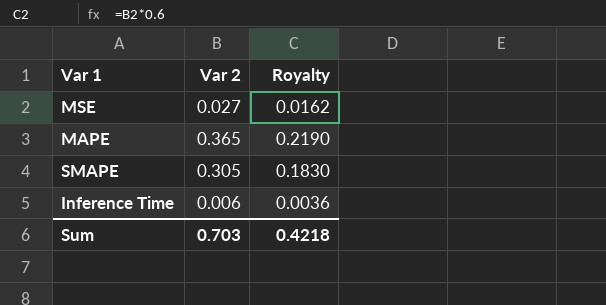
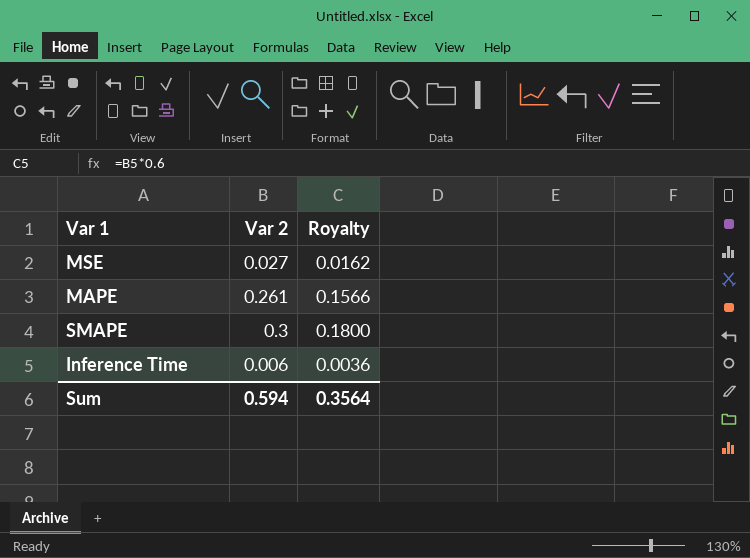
MAPE | Var 2: 0.365 -> 0.261
MAPE | Royalty: 0.2190 -> 0.1566
SMAPE | Var 2: 0.305 -> 0.3
SMAPE | Royalty: 0.1830 -> 0.1800
Sum | Var 2: 0.703 -> 0.594
Sum | Royalty: 0.4218 -> 0.3564

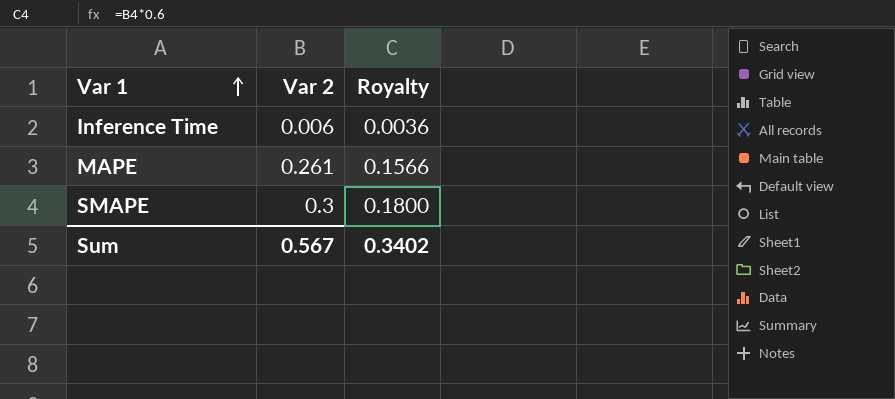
row order: none -> Var 1 ascending
row MSE: 0.027 | 0.0162 -> none
Sum | Var 2: 0.594 -> 0.567
Sum | Royalty: 0.3564 -> 0.3402

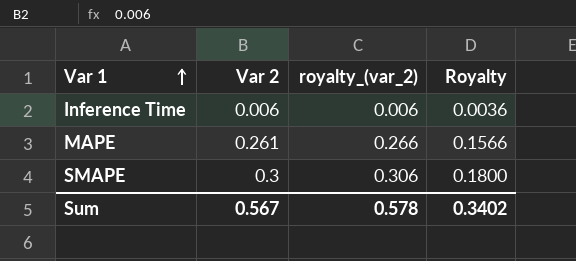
column royalty_(var_2) | formula: none -> [Var 2] * 1.02

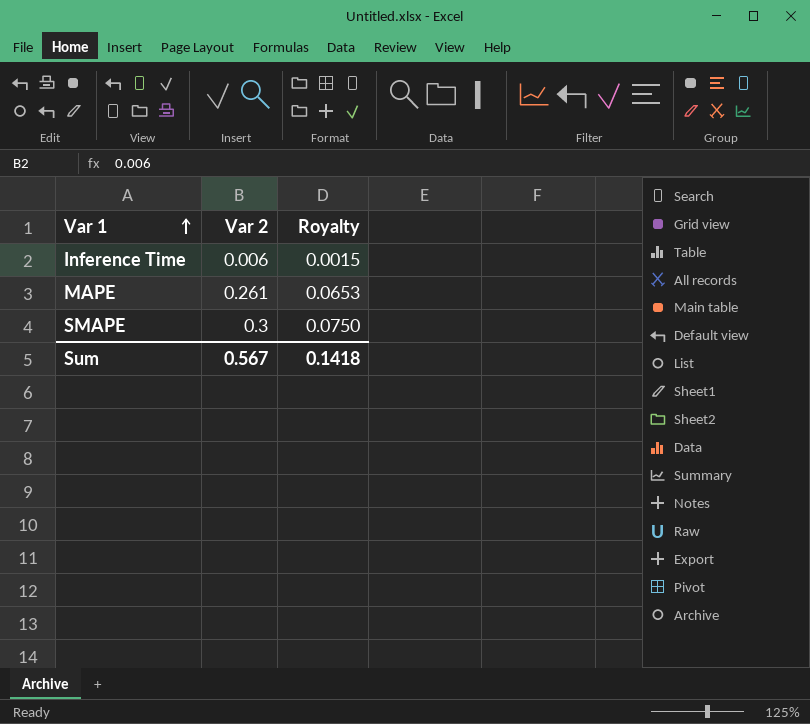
column royalty_(var_2) | formula: [Var 2] * 1.02 -> none
column Royalty | formula: [Var 2] * 0.6 -> [Var 2] * 0.25
Sum | Royalty: 0.3402 -> 0.1418

